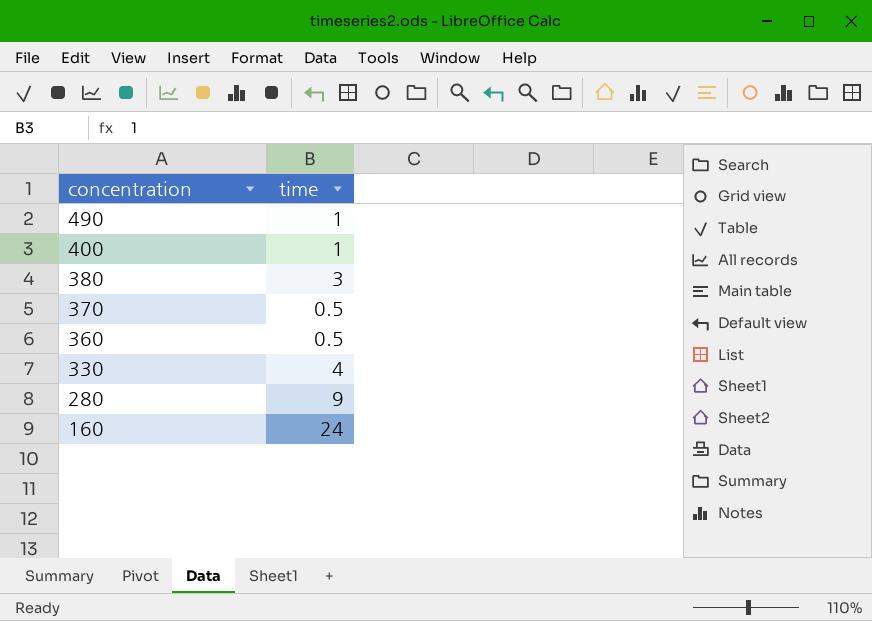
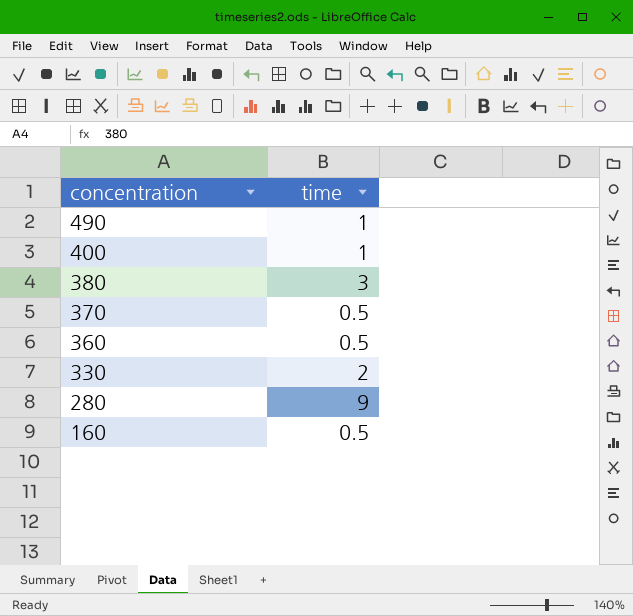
330 | time: 4 -> 2
160 | time: 24 -> 0.5

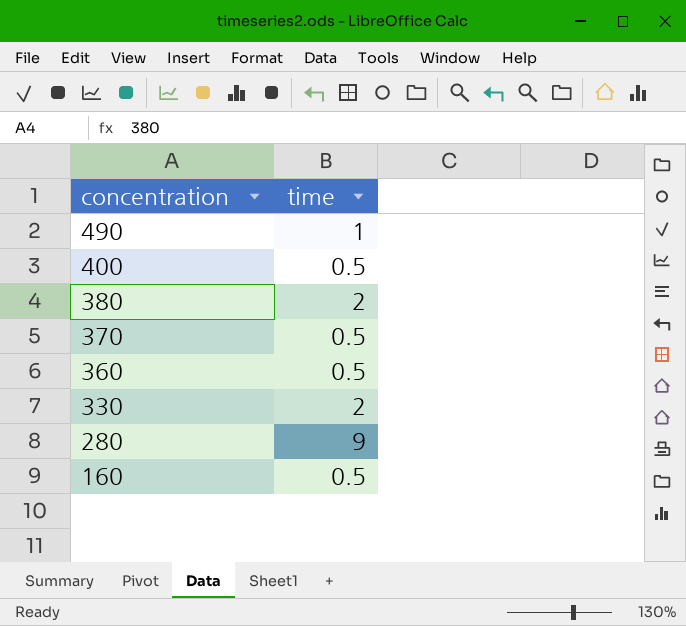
400 | time: 1 -> 0.5
380 | time: 3 -> 2

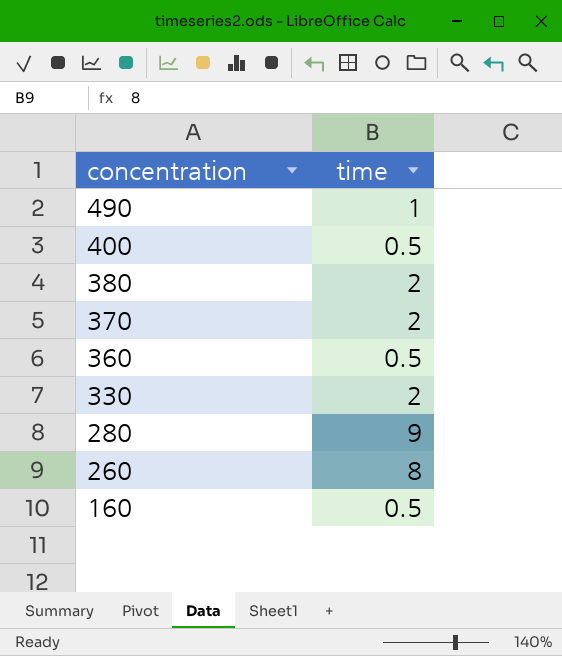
370 | time: 0.5 -> 2
row 260: none -> 8

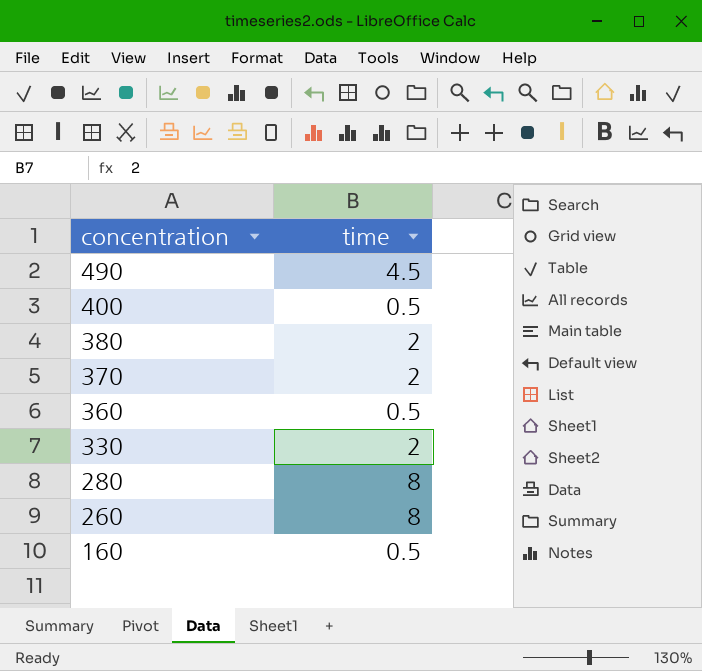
490 | time: 1 -> 4.5
280 | time: 9 -> 8

